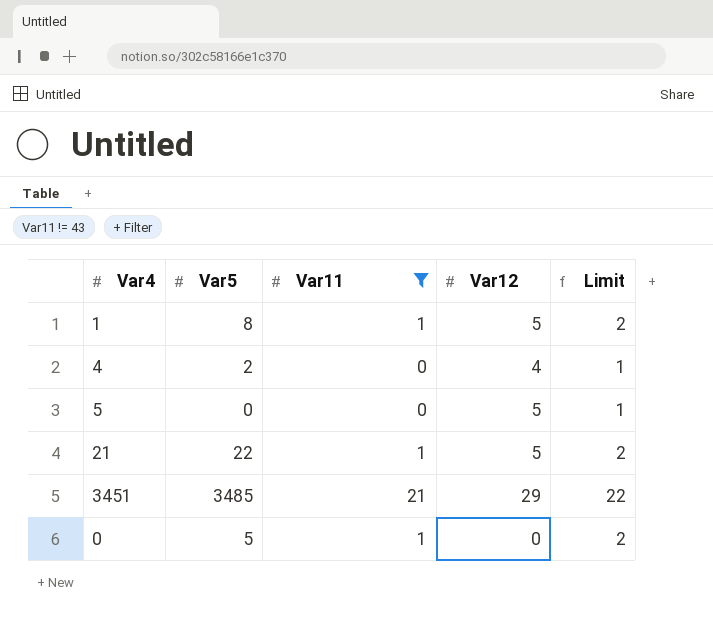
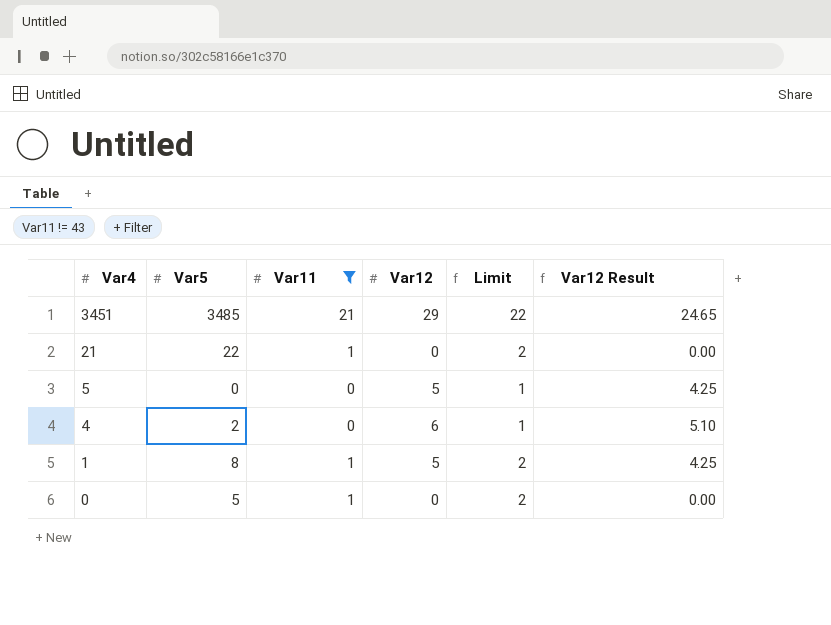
row order: none -> Var4 descending
column Var12 Result | formula: none -> [Var12] * 0.85
21 | Var12: 5 -> 0
4 | Var12: 4 -> 6

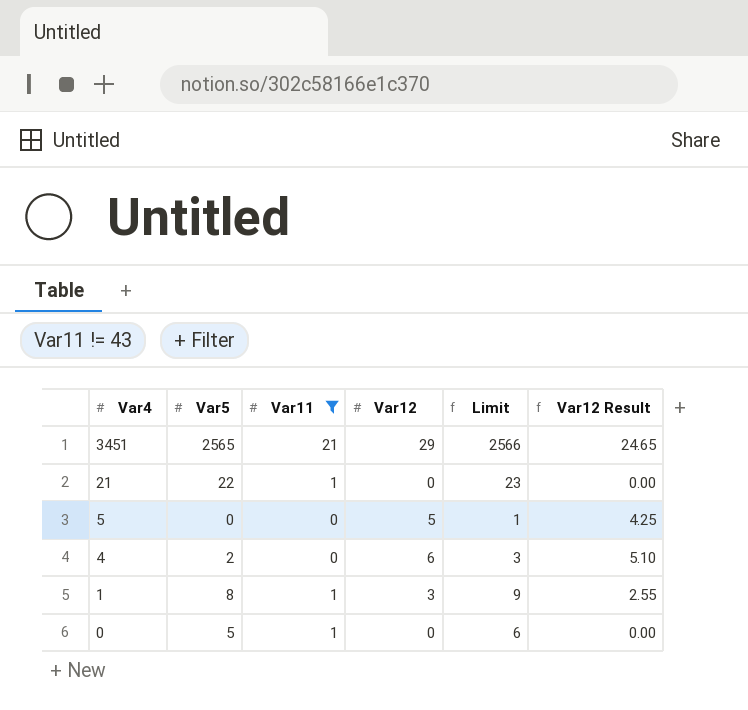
column Limit | formula: [Var11] + 1 -> [Var5] + 1
3451 | Var5: 3485 -> 2565
1 | Var12: 5 -> 3
1 | Var12 Result: 4.25 -> 2.55

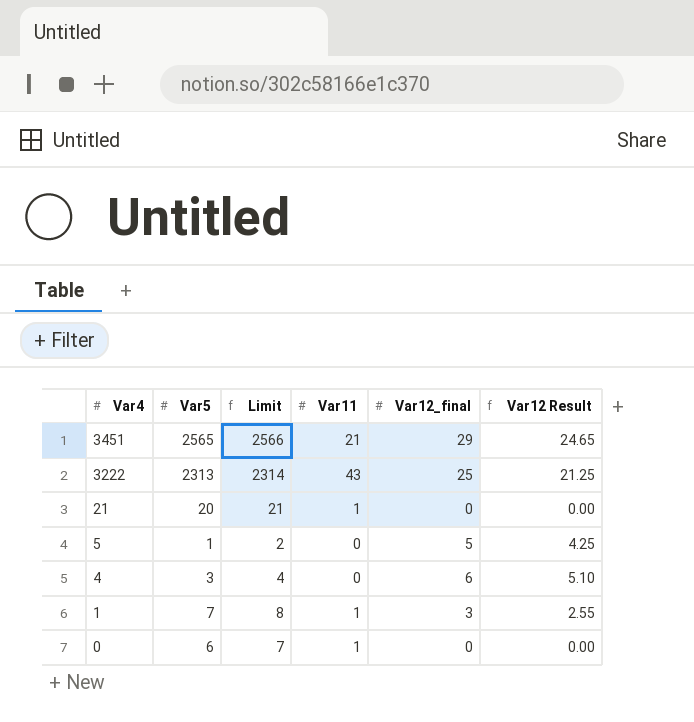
filter: Var11 != 43 -> none
column Limit | position: 5 -> 3
column name: Var12 -> Var12_final
21 | Var5: 22 -> 20
21 | Limit: 23 -> 21
5 | Var5: 0 -> 1
5 | Limit: 1 -> 2
4 | Var5: 2 -> 3
4 | Limit: 3 -> 4
1 | Var5: 8 -> 7
1 | Limit: 9 -> 8
0 | Var5: 5 -> 6
0 | Limit: 6 -> 7

